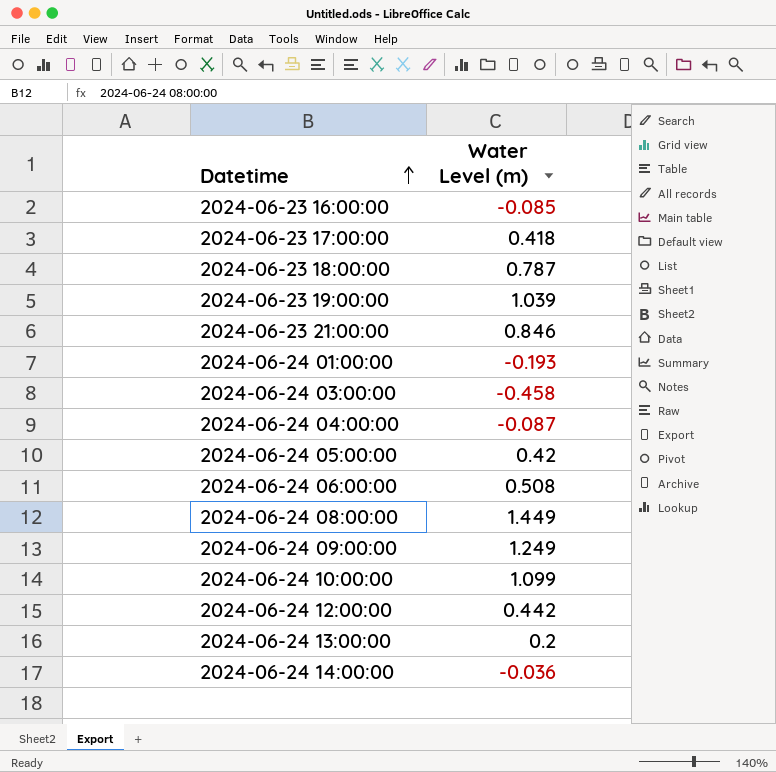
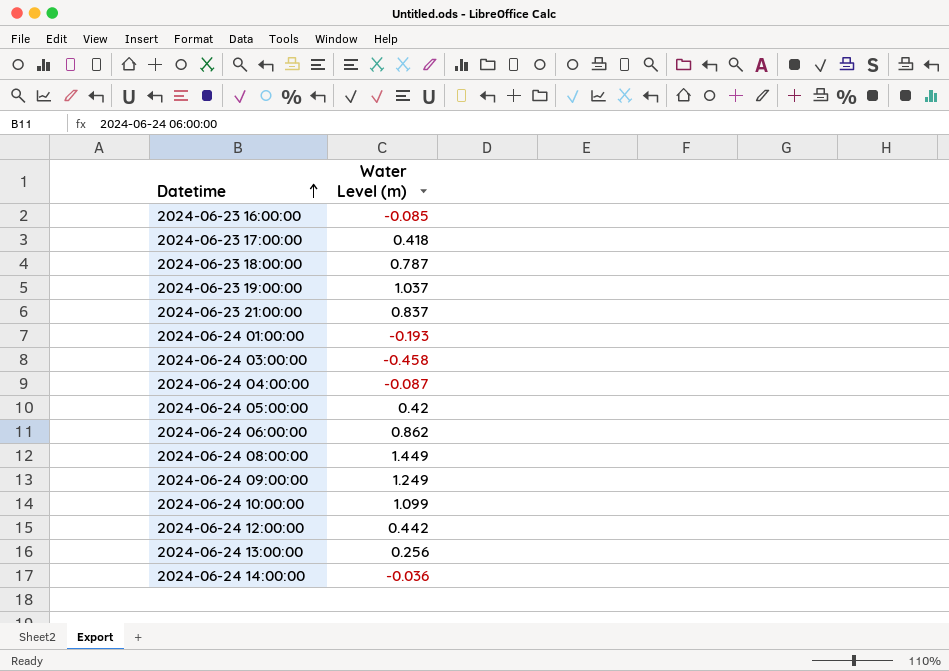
2024-06-23 19:00:00 | Water Level (m): 1.039 -> 1.037
2024-06-23 21:00:00 | Water Level (m): 0.846 -> 0.837
2024-06-24 06:00:00 | Water Level (m): 0.508 -> 0.862
2024-06-24 13:00:00 | Water Level (m): 0.2 -> 0.256

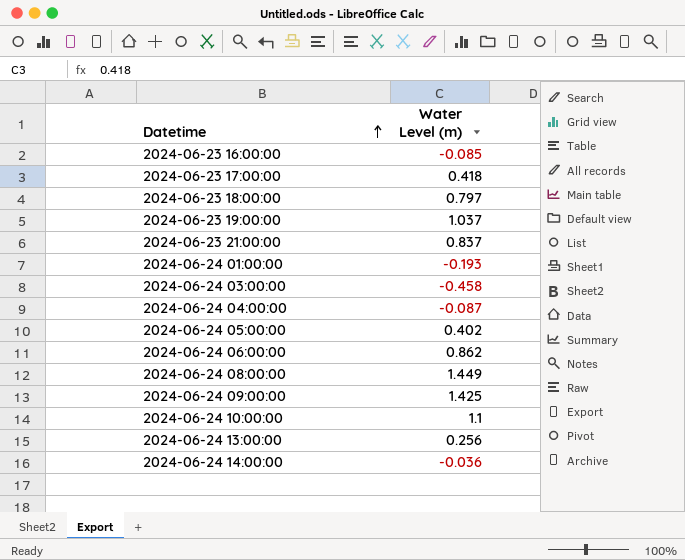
row 2024-06-24 12:00:00: 0.442 -> none
2024-06-23 18:00:00 | Water Level (m): 0.787 -> 0.797
2024-06-24 05:00:00 | Water Level (m): 0.42 -> 0.402
2024-06-24 09:00:00 | Water Level (m): 1.249 -> 1.425
2024-06-24 10:00:00 | Water Level (m): 1.099 -> 1.1

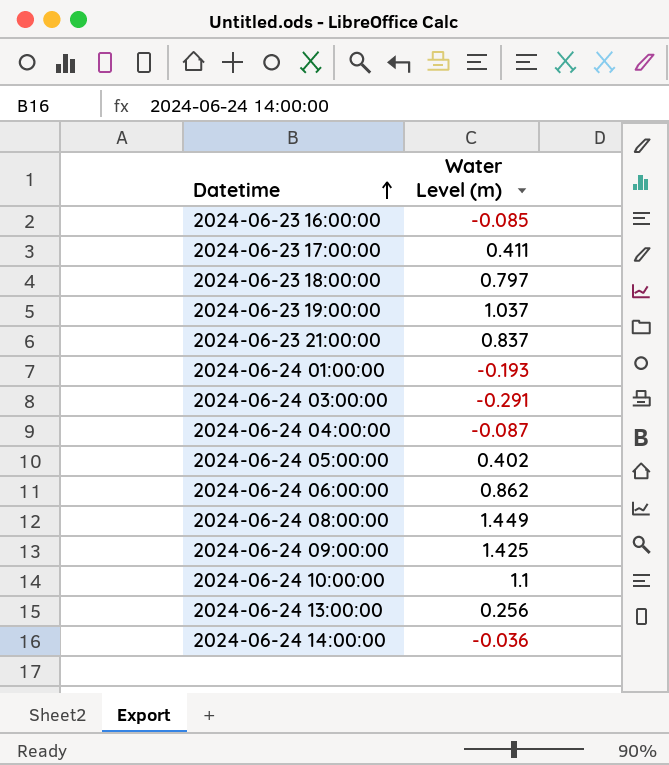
2024-06-23 17:00:00 | Water Level (m): 0.418 -> 0.411
2024-06-24 03:00:00 | Water Level (m): -0.458 -> -0.291

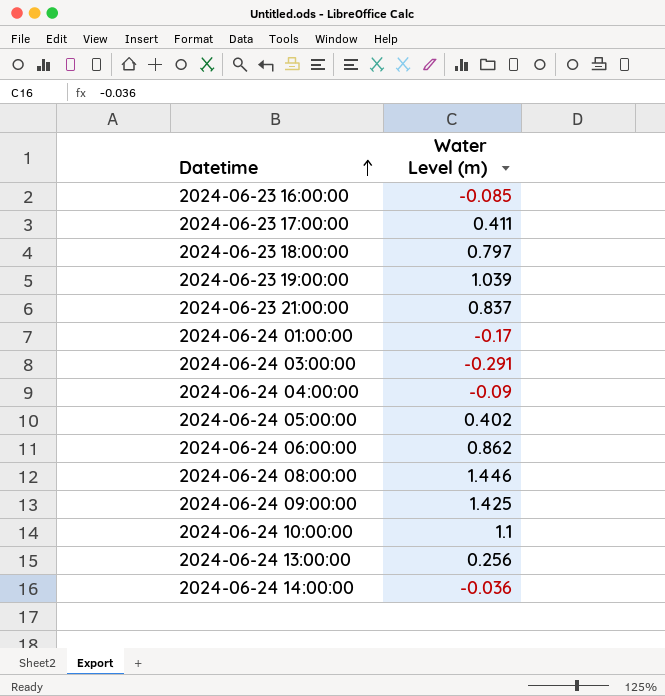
2024-06-23 19:00:00 | Water Level (m): 1.037 -> 1.039
2024-06-24 01:00:00 | Water Level (m): -0.193 -> -0.17
2024-06-24 04:00:00 | Water Level (m): -0.087 -> -0.09
2024-06-24 08:00:00 | Water Level (m): 1.449 -> 1.446

